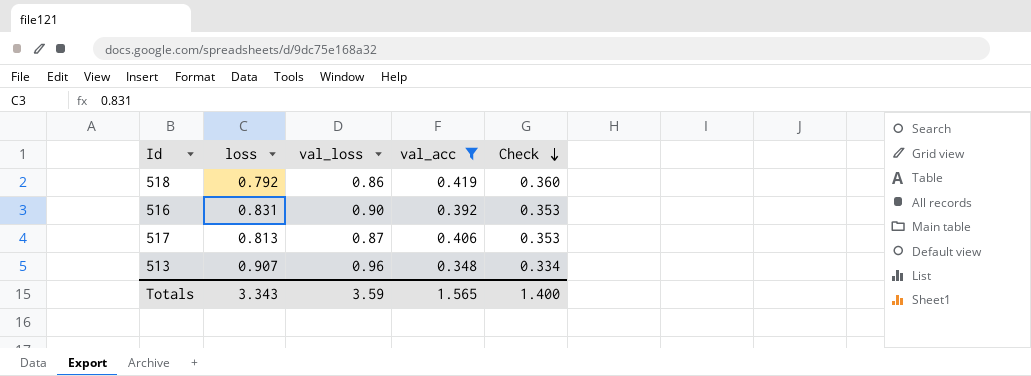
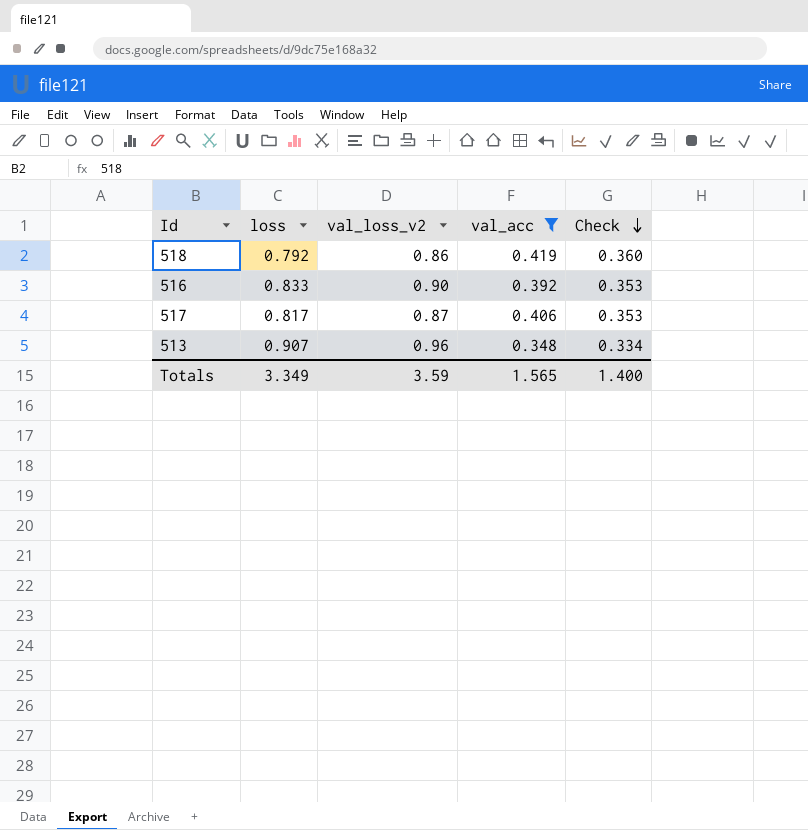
column name: val_loss -> val_loss_v2
516 | loss: 0.831 -> 0.833
517 | loss: 0.813 -> 0.817
Totals | loss: 3.343 -> 3.349

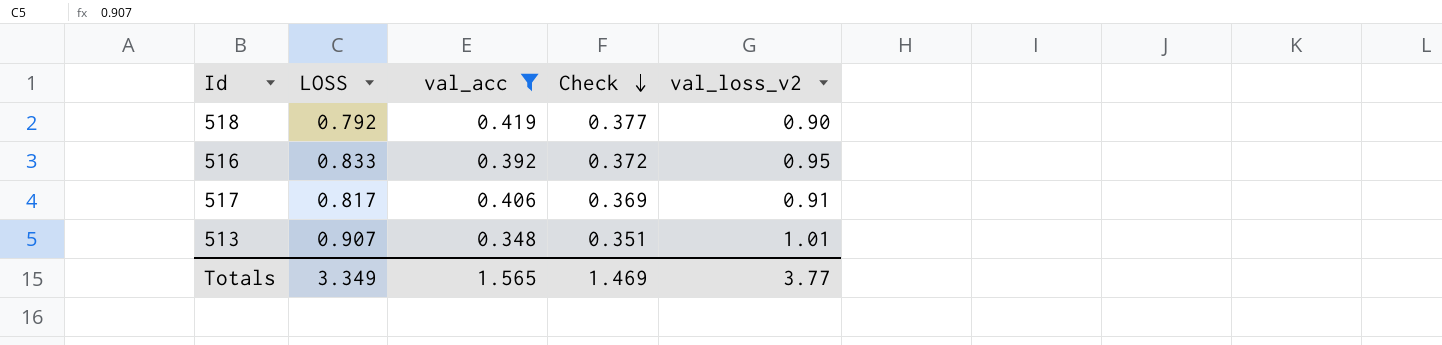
column name: loss -> LOSS
column val_loss_v2 | position: 3 -> 5
518 | Check: 0.360 -> 0.377
518 | val_loss_v2: 0.86 -> 0.90
516 | Check: 0.353 -> 0.372
516 | val_loss_v2: 0.90 -> 0.95
517 | Check: 0.353 -> 0.369
517 | val_loss_v2: 0.87 -> 0.91
513 | Check: 0.334 -> 0.351
513 | val_loss_v2: 0.96 -> 1.01
Totals | Check: 1.400 -> 1.469
Totals | val_loss_v2: 3.59 -> 3.77

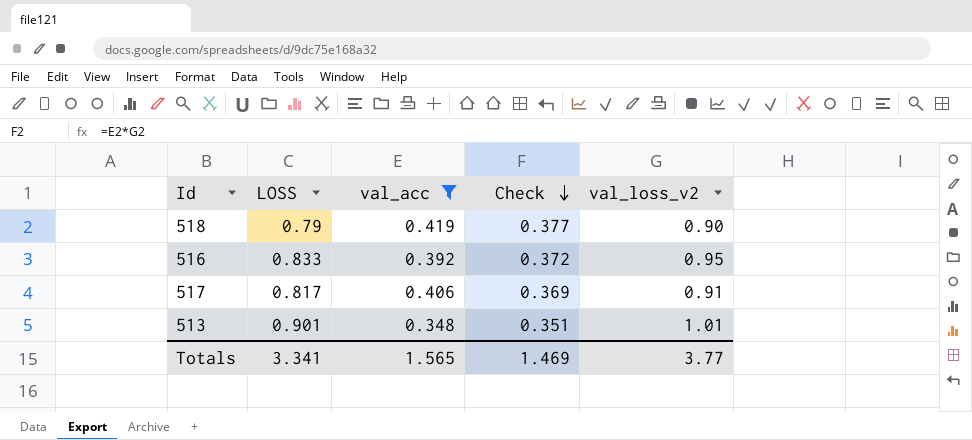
518 | LOSS: 0.792 -> 0.79
513 | LOSS: 0.907 -> 0.901
Totals | LOSS: 3.349 -> 3.341

